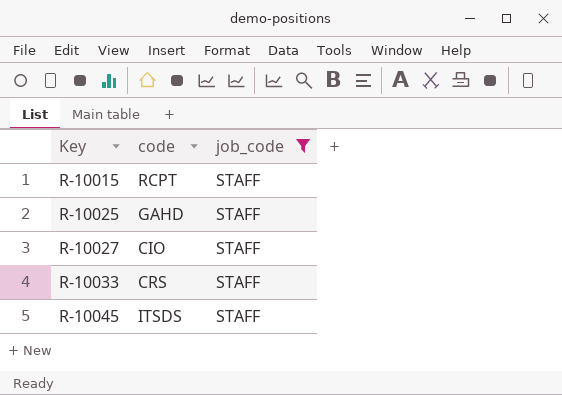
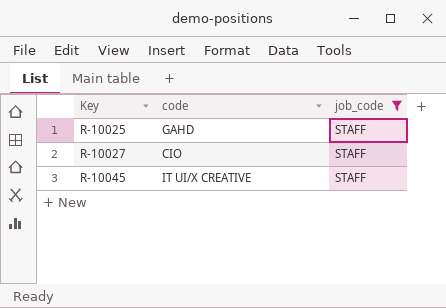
row R-10015: RCPT | STAFF -> none
row R-10033: CRS | STAFF -> none
R-10045 | code: ITSDS -> IT UI/X CREATIVE

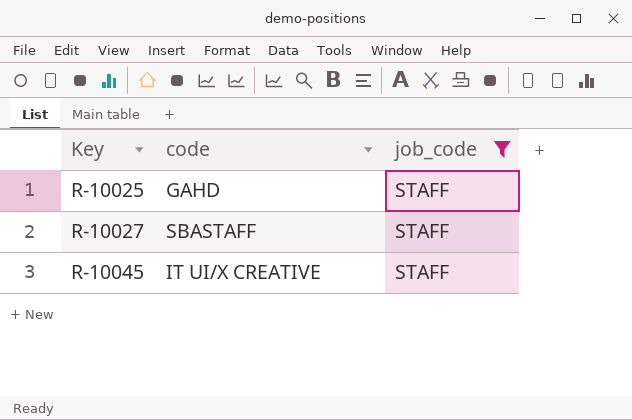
R-10027 | code: CIO -> SBASTAFF

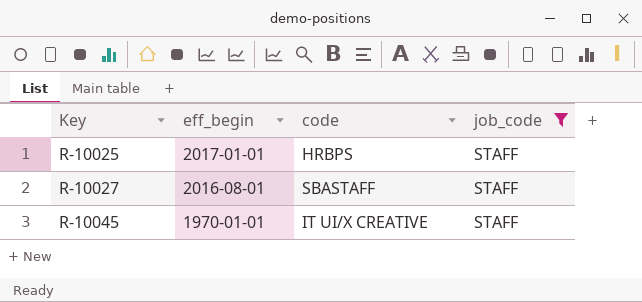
column eff_begin | position: none -> 2
R-10025 | code: GAHD -> HRBPS

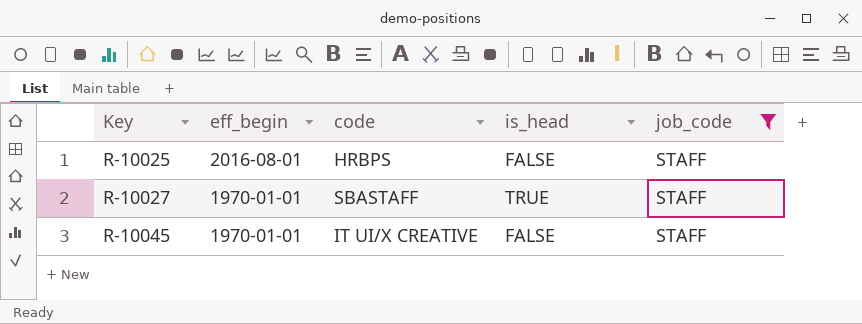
column is_head | position: none -> 4
R-10025 | eff_begin: 2017-01-01 -> 2016-08-01
R-10027 | eff_begin: 2016-08-01 -> 1970-01-01

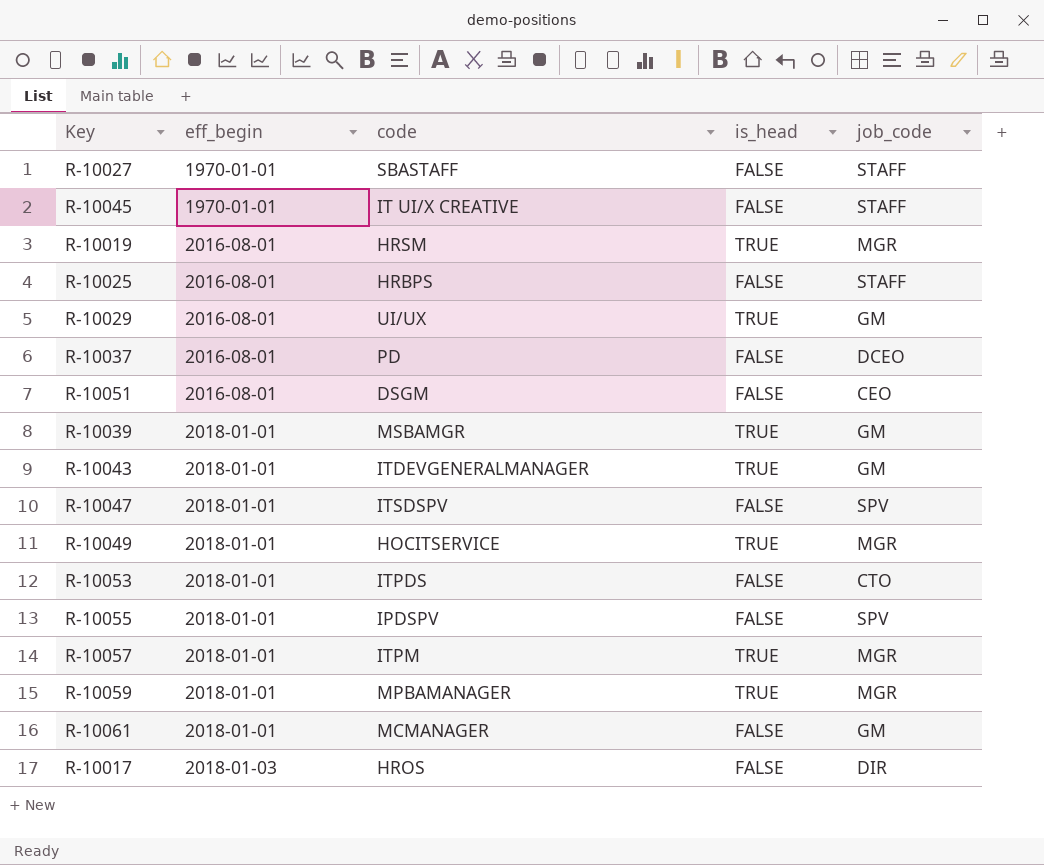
filter: job_code = STAFF -> none
row order: Key ascending -> eff_begin ascending
R-10027 | is_head: TRUE -> FALSE

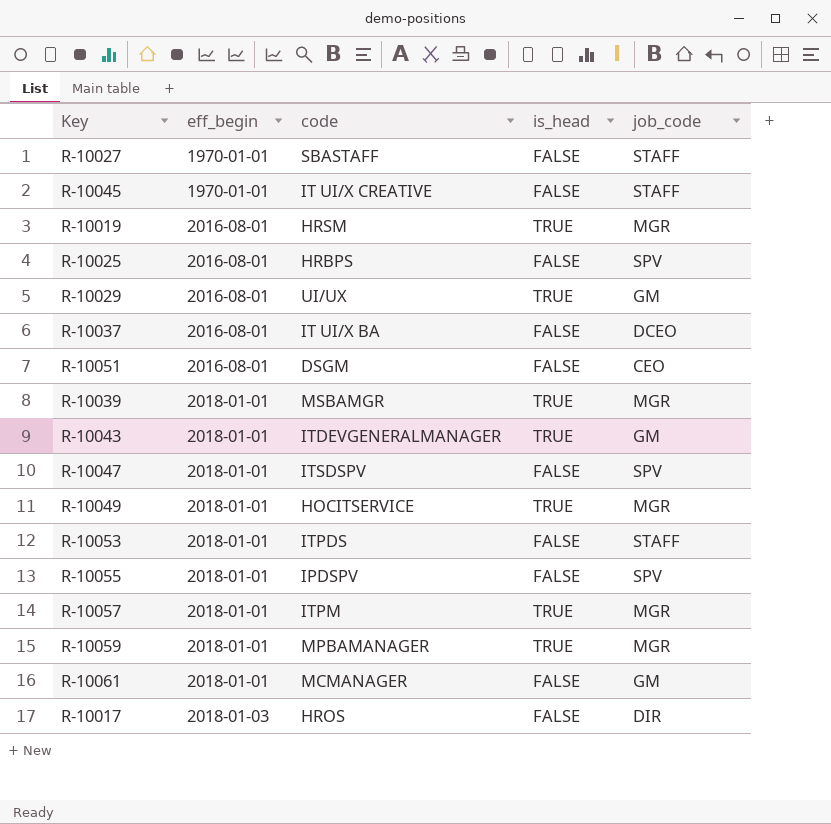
R-10025 | job_code: STAFF -> SPV
R-10037 | code: PD -> IT UI/X BA
R-10039 | job_code: GM -> MGR
R-10053 | job_code: CTO -> STAFF

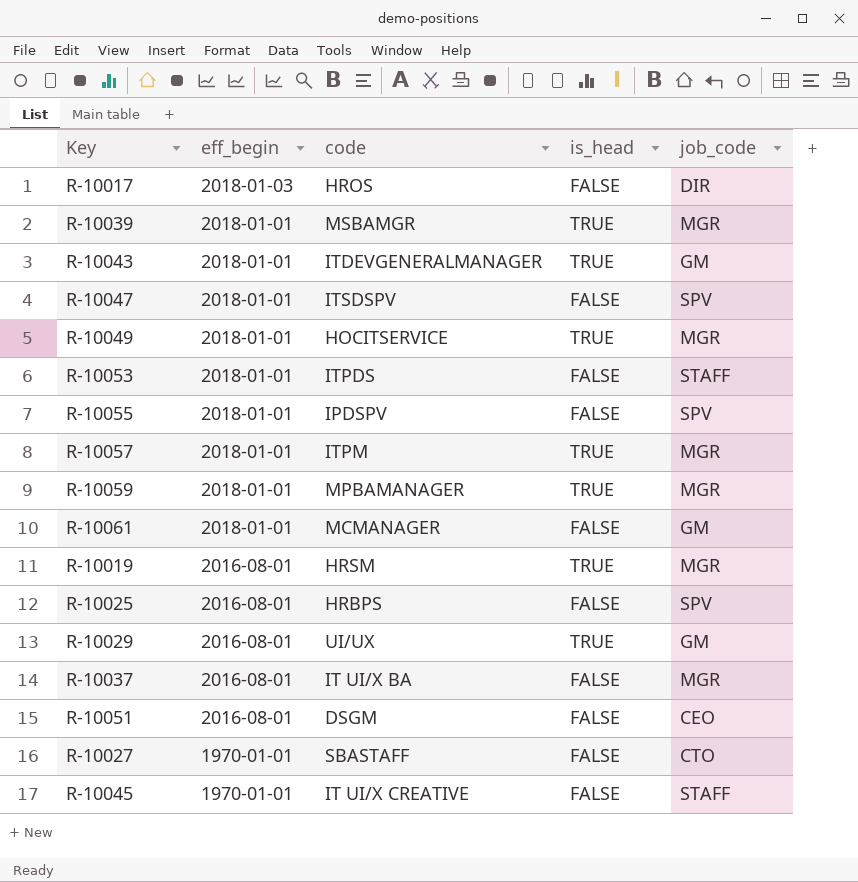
row order: eff_begin ascending -> eff_begin descending
R-10037 | job_code: DCEO -> MGR
R-10027 | job_code: STAFF -> CTO

